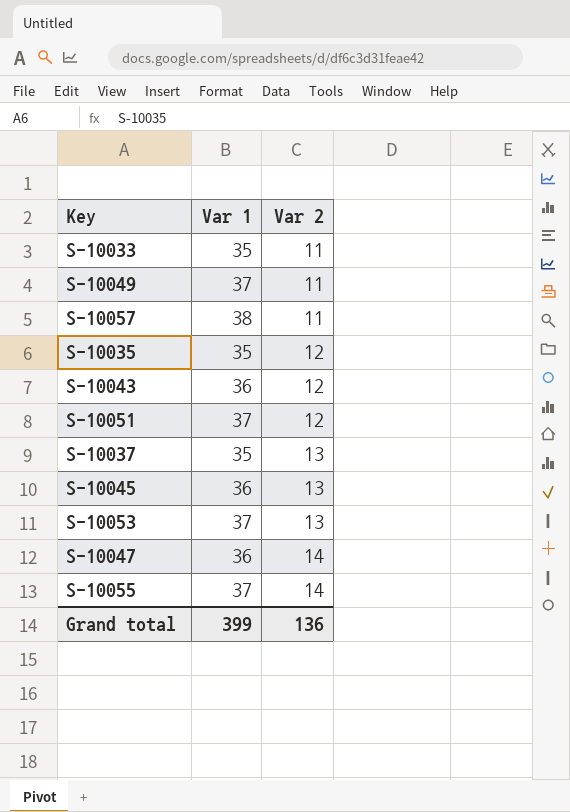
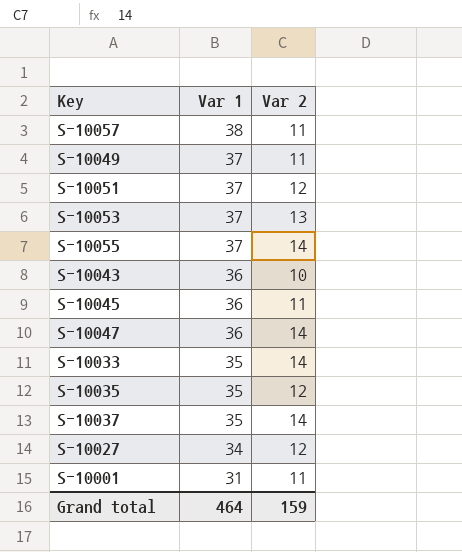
row order: Var 2 ascending -> Var 1 descending
S-10043 | Var 2: 12 -> 10
S-10045 | Var 2: 13 -> 11
S-10033 | Var 2: 11 -> 14
S-10037 | Var 2: 13 -> 14
row S-10027: none -> 34 | 12
row S-10001: none -> 31 | 11
Grand total | Var 1: 399 -> 464
Grand total | Var 2: 136 -> 159

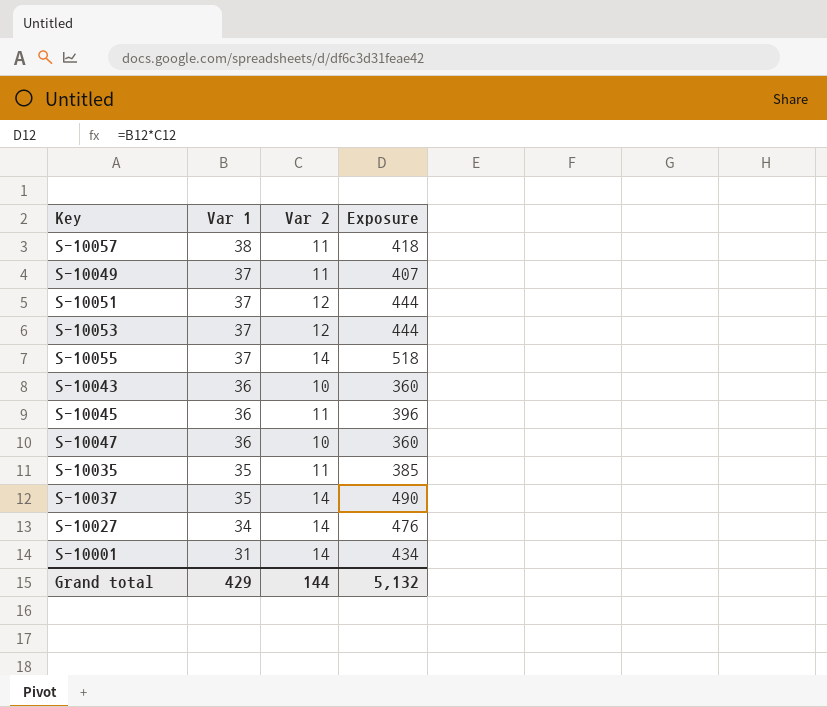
column Exposure | formula: none -> [Var 1] * [Var 2]
row S-10033: 35 | 14 -> none
S-10053 | Var 2: 13 -> 12
S-10047 | Var 2: 14 -> 10
S-10035 | Var 2: 12 -> 11
S-10027 | Var 2: 12 -> 14
S-10001 | Var 2: 11 -> 14
Grand total | Var 1: 464 -> 429
Grand total | Var 2: 159 -> 144

